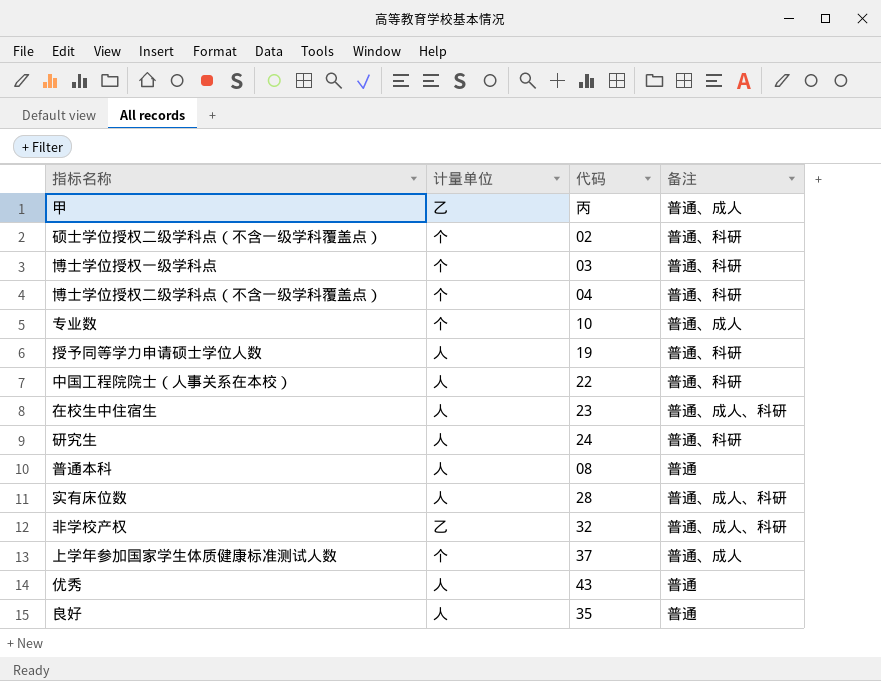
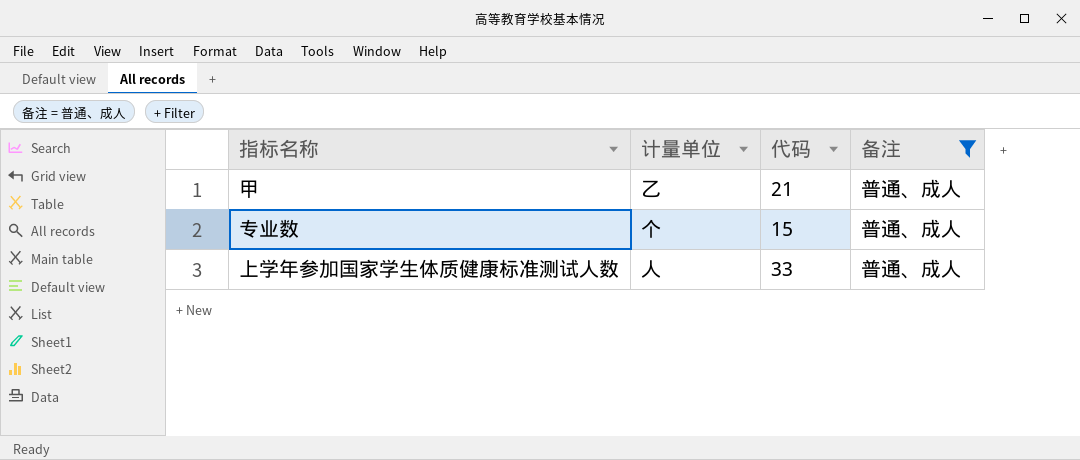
filter: none -> 备注 = 普通、成人
甲 | 代码: 丙 -> 21
专业数 | 代码: 10 -> 15
上学年参加国家学生体质健康标准测试人数 | 计量单位: 个 -> 人
上学年参加国家学生体质健康标准测试人数 | 代码: 37 -> 33

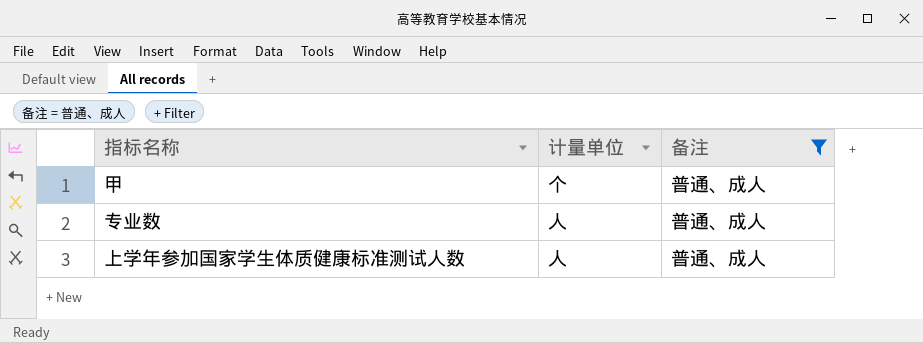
column 代码 | position: 3 -> none
甲 | 计量单位: 乙 -> 个
专业数 | 计量单位: 个 -> 人

